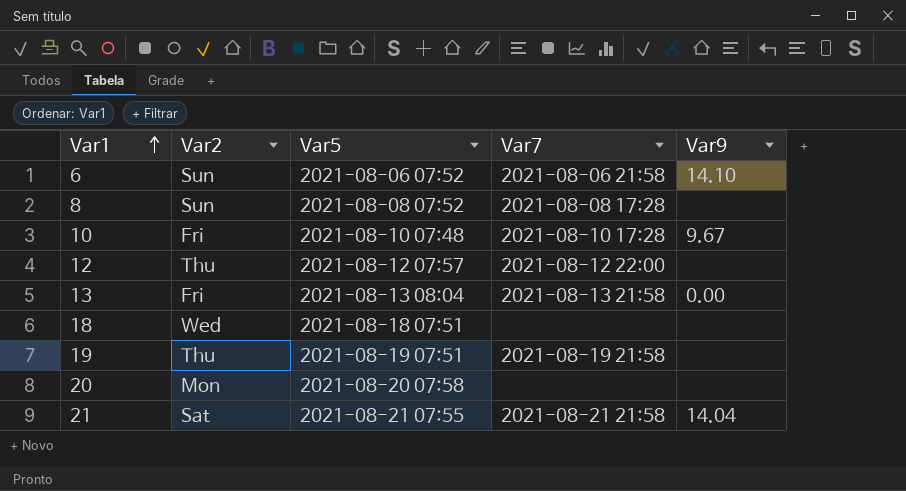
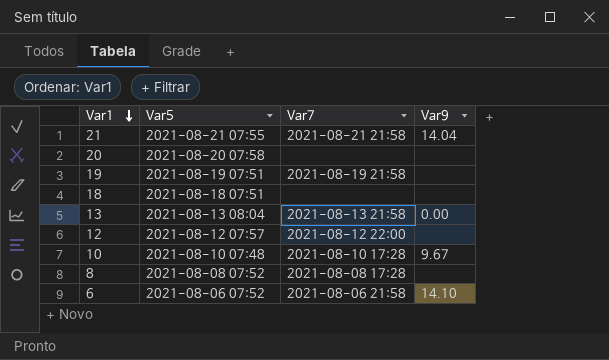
row order: Var1 ascending -> Var1 descending
column Var2 | position: 2 -> none

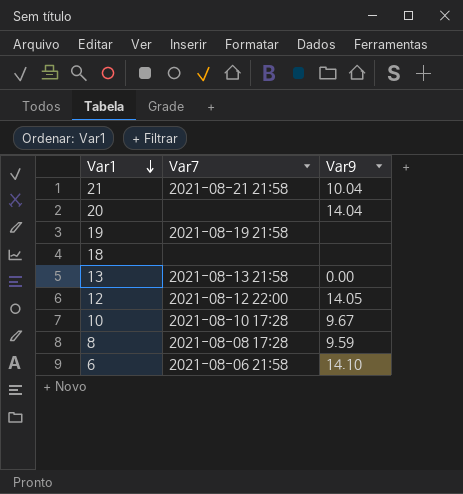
column Var5 | position: 2 -> none
21 | Var9: 14.04 -> 10.04
20 | Var9: none -> 14.04
12 | Var9: none -> 14.05
8 | Var9: none -> 9.59

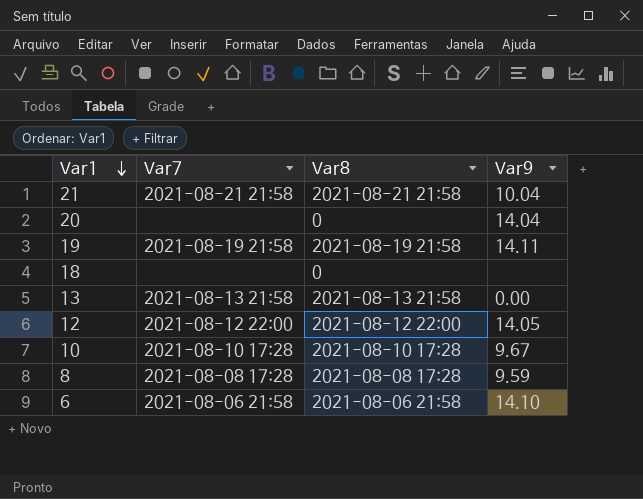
column Var8 | position: none -> 3
19 | Var9: none -> 14.11

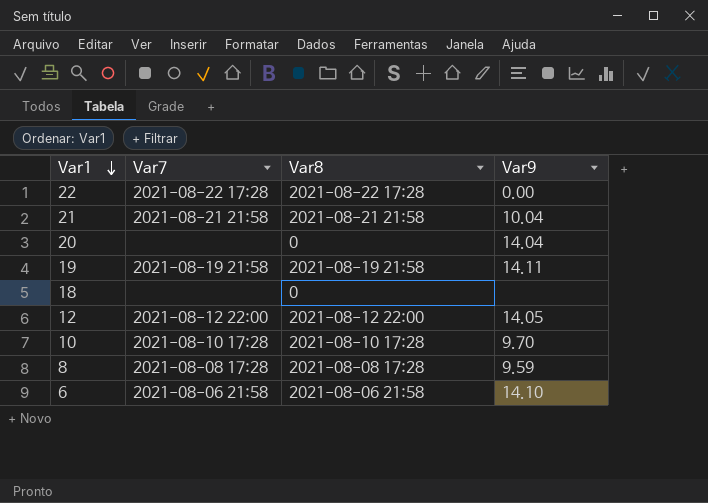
row 13: 2021-08-13 21:58 | 2021-08-13 21:58 | 0.00 -> none
row 22: none -> 2021-08-22 17:28 | 2021-08-22 17:28 | 0.00
10 | Var9: 9.67 -> 9.70

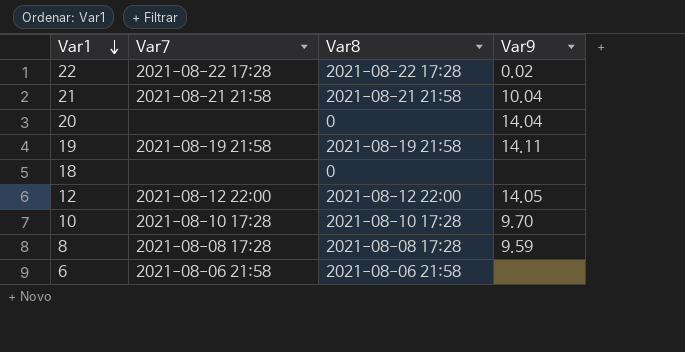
22 | Var9: 0.00 -> 0.02
6 | Var9: 14.10 -> none

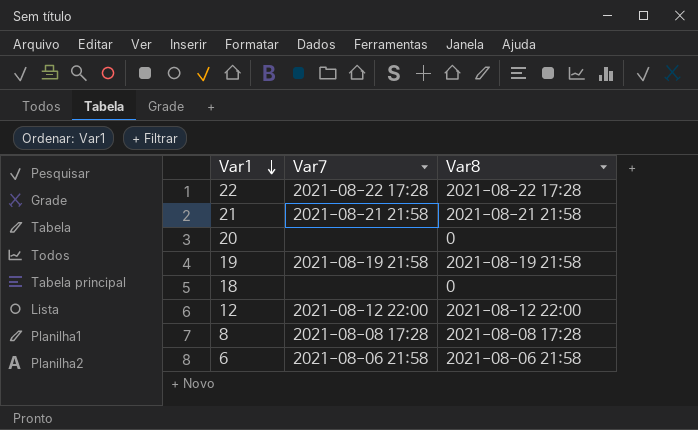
column Var9 | position: 4 -> none
row 10: 2021-08-10 17:28 | 2021-08-10 17:28 | 9.70 -> none

